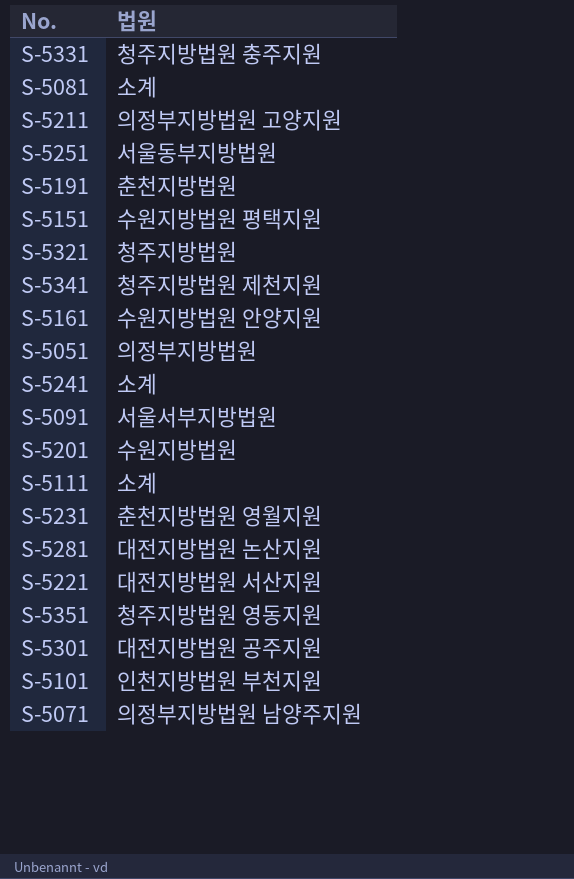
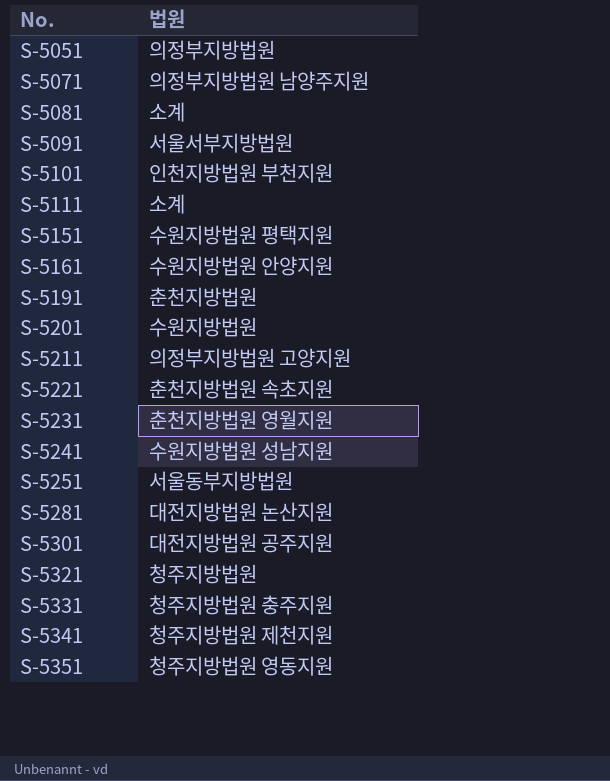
row order: none -> No. ascending
S-5221 | 법원: 대전지방법원 서산지원 -> 춘천지방법원 속초지원
S-5241 | 법원: 소계 -> 수원지방법원 성남지원

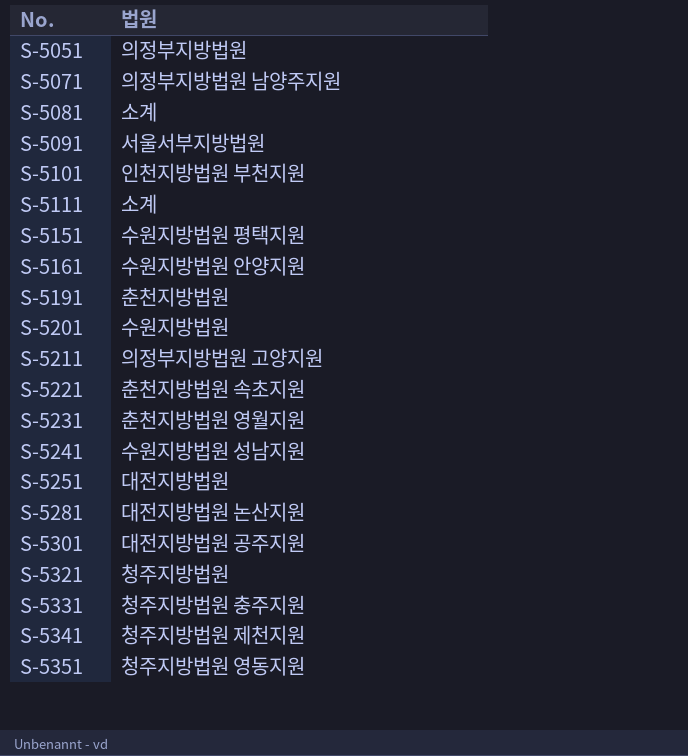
S-5251 | 법원: 서울동부지방법원 -> 대전지방법원

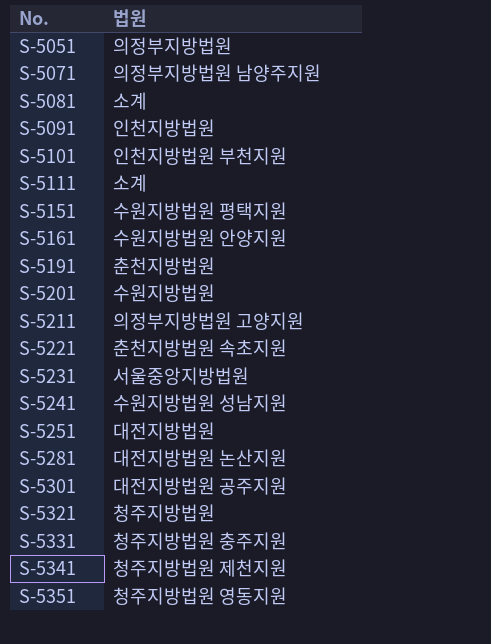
S-5091 | 법원: 서울서부지방법원 -> 인천지방법원
S-5231 | 법원: 춘천지방법원 영월지원 -> 서울중앙지방법원

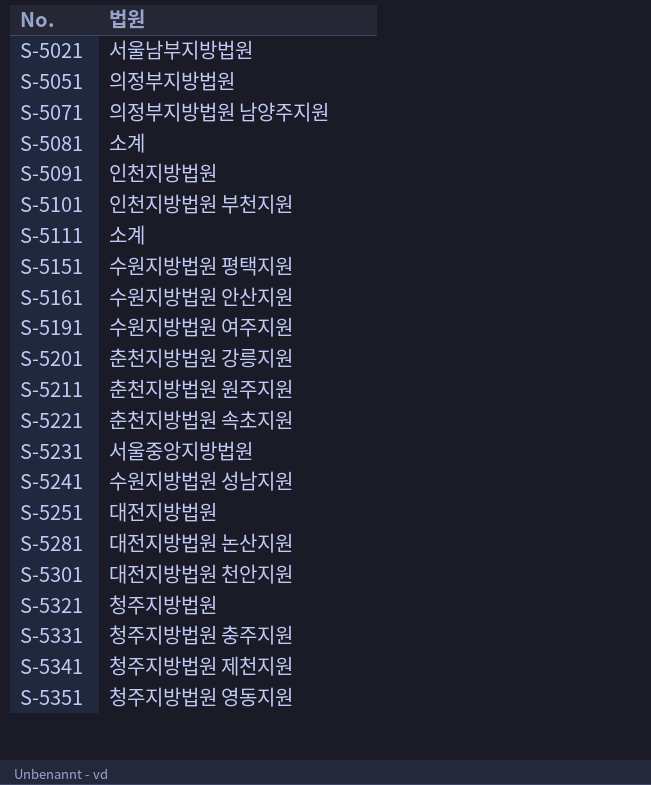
row S-5021: none -> 서울남부지방법원
S-5161 | 법원: 수원지방법원 안양지원 -> 수원지방법원 안산지원
S-5191 | 법원: 춘천지방법원 -> 수원지방법원 여주지원
S-5201 | 법원: 수원지방법원 -> 춘천지방법원 강릉지원
S-5211 | 법원: 의정부지방법원 고양지원 -> 춘천지방법원 원주지원
S-5301 | 법원: 대전지방법원 공주지원 -> 대전지방법원 천안지원

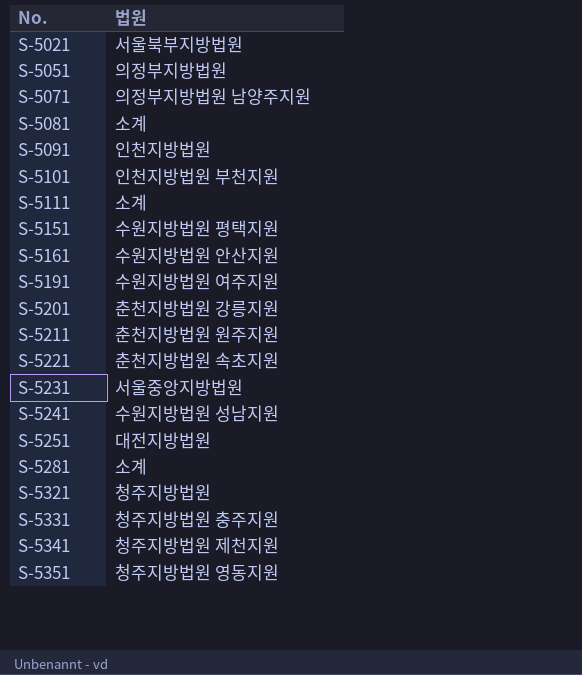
row S-5301: 대전지방법원 천안지원 -> none
S-5021 | 법원: 서울남부지방법원 -> 서울북부지방법원
S-5281 | 법원: 대전지방법원 논산지원 -> 소계

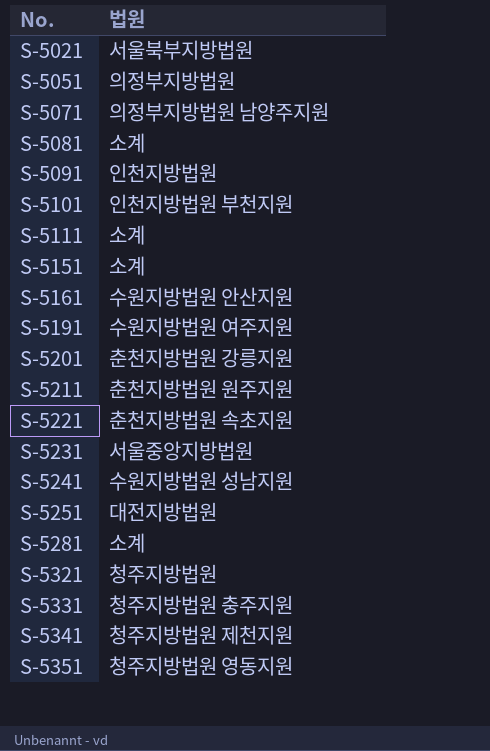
S-5151 | 법원: 수원지방법원 평택지원 -> 소계

